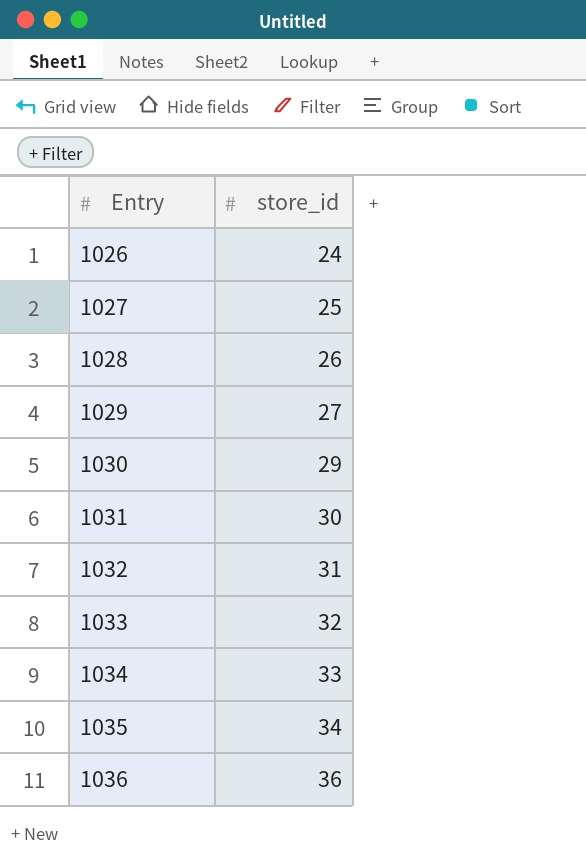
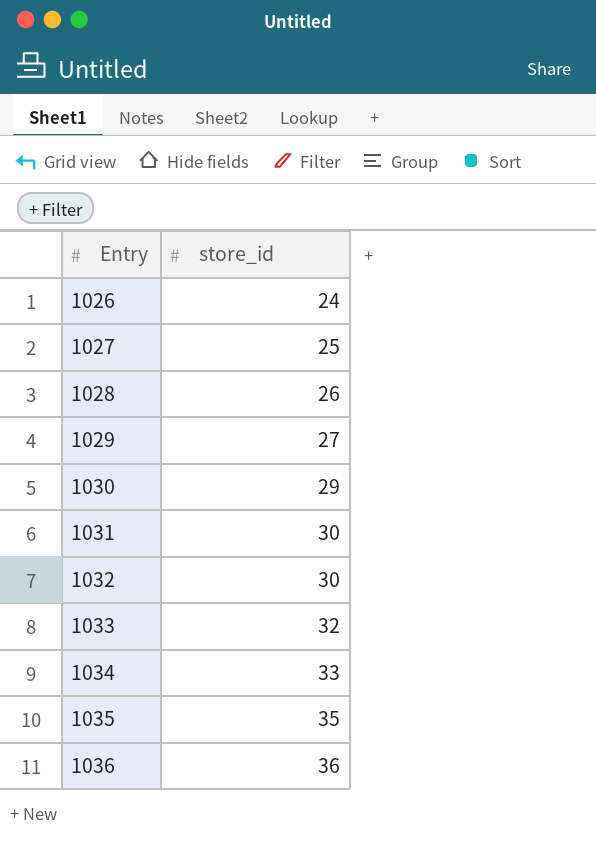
1032 | store_id: 31 -> 30
1035 | store_id: 34 -> 35

